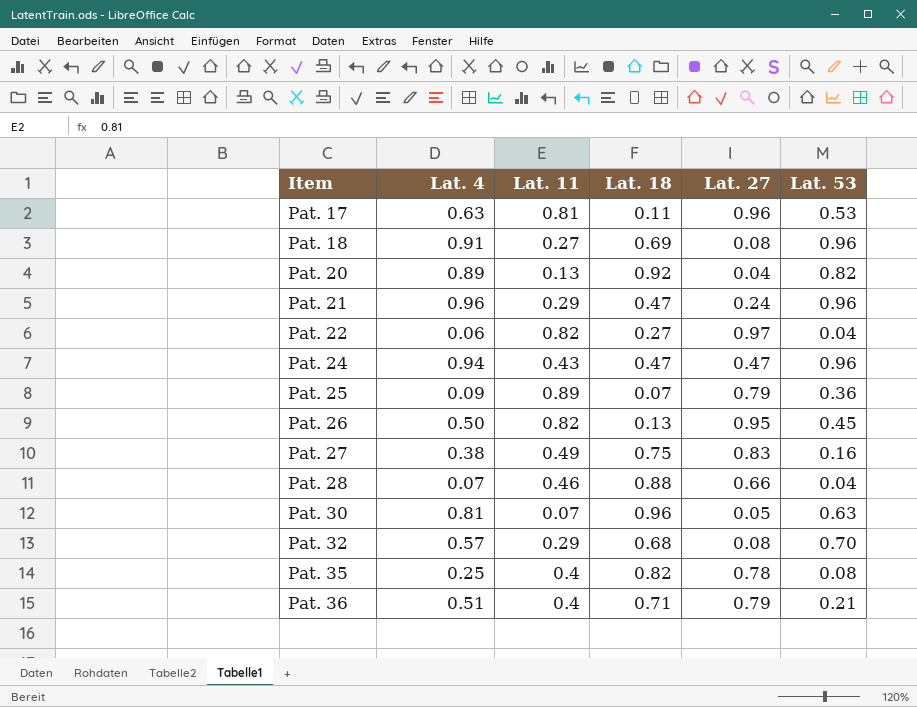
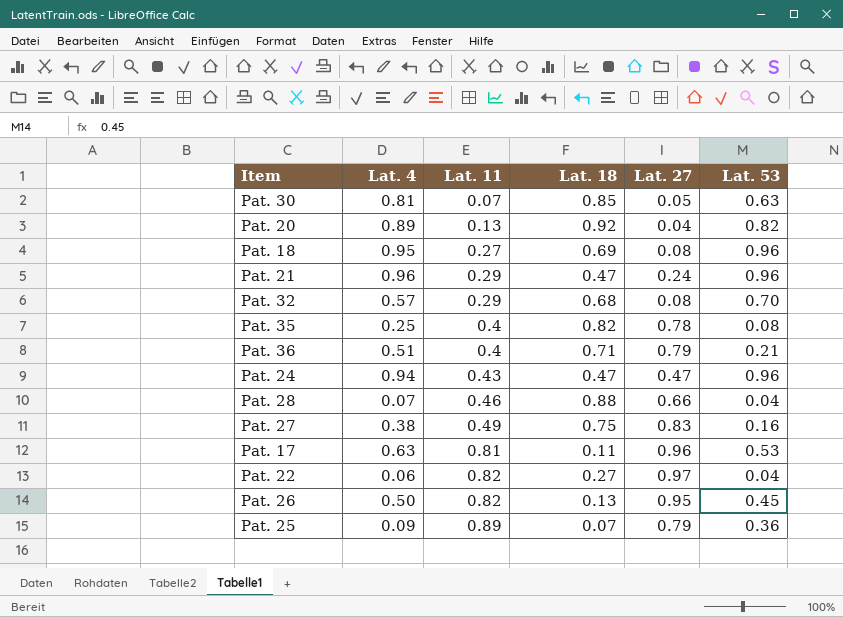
row order: Item ascending -> Lat. 11 ascending
Pat. 30 | Lat. 18: 0.96 -> 0.85
Pat. 18 | Lat. 4: 0.91 -> 0.95

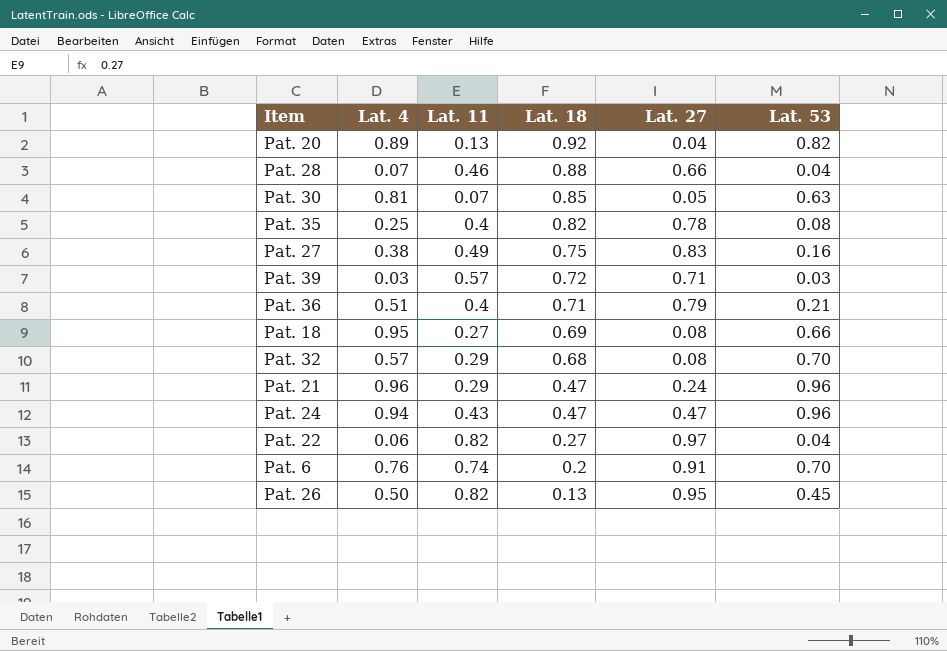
row order: Lat. 11 ascending -> Lat. 18 descending
row Pat. 17: 0.63 | 0.81 | 0.11 | 0.96 | 0.53 -> none
row Pat. 25: 0.09 | 0.89 | 0.07 | 0.79 | 0.36 -> none
row Pat. 39: none -> 0.03 | 0.57 | 0.72 | 0.71 | 0.03
Pat. 18 | Lat. 53: 0.96 -> 0.66
row Pat. 6: none -> 0.76 | 0.74 | 0.2 | 0.91 | 0.70

